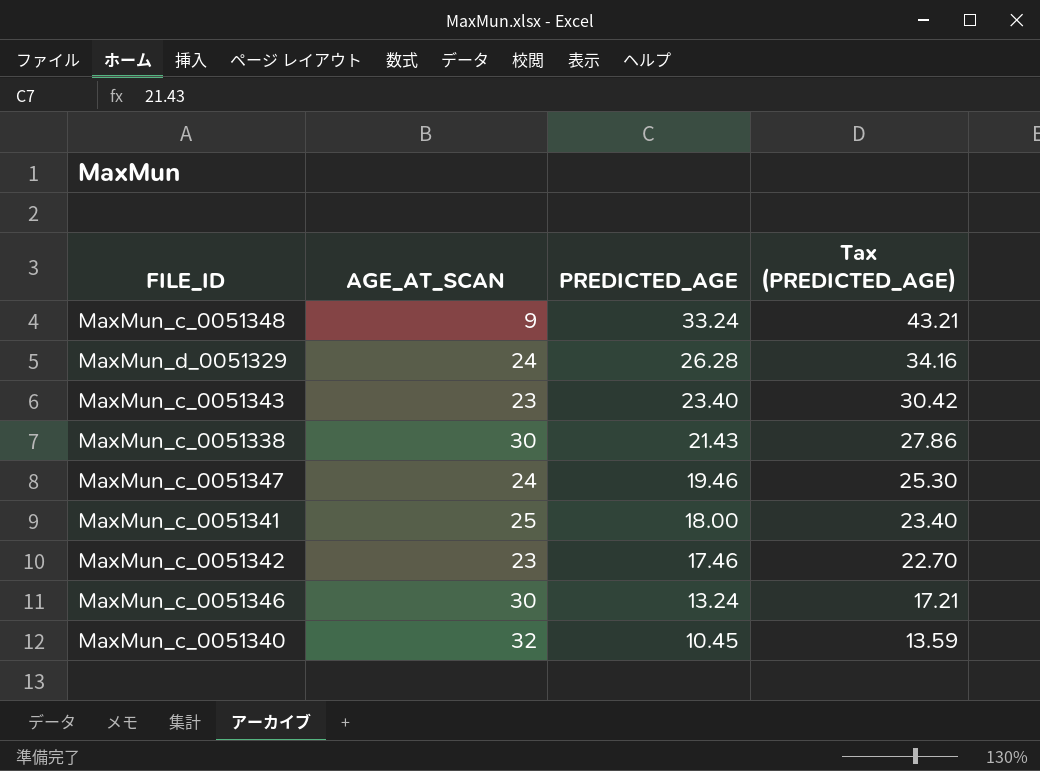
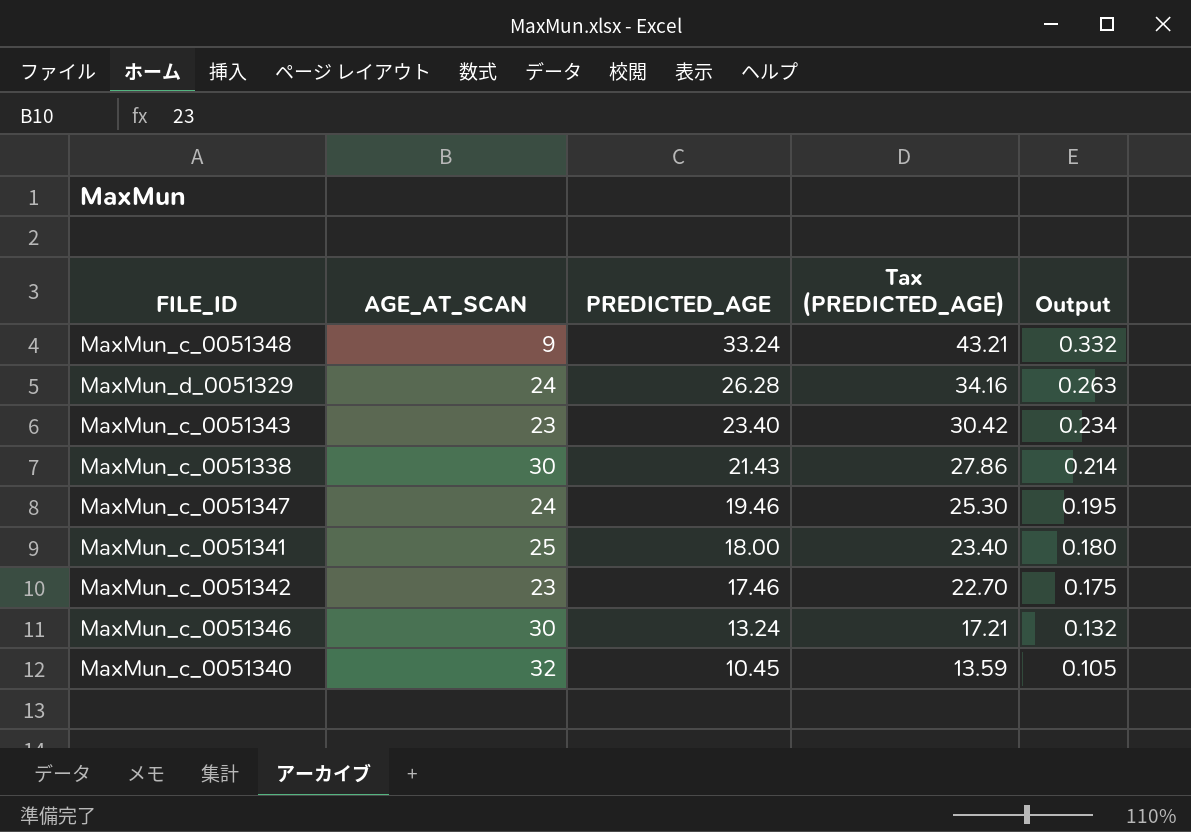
column Output | formula: none -> [PREDICTED_AGE] * 0.01

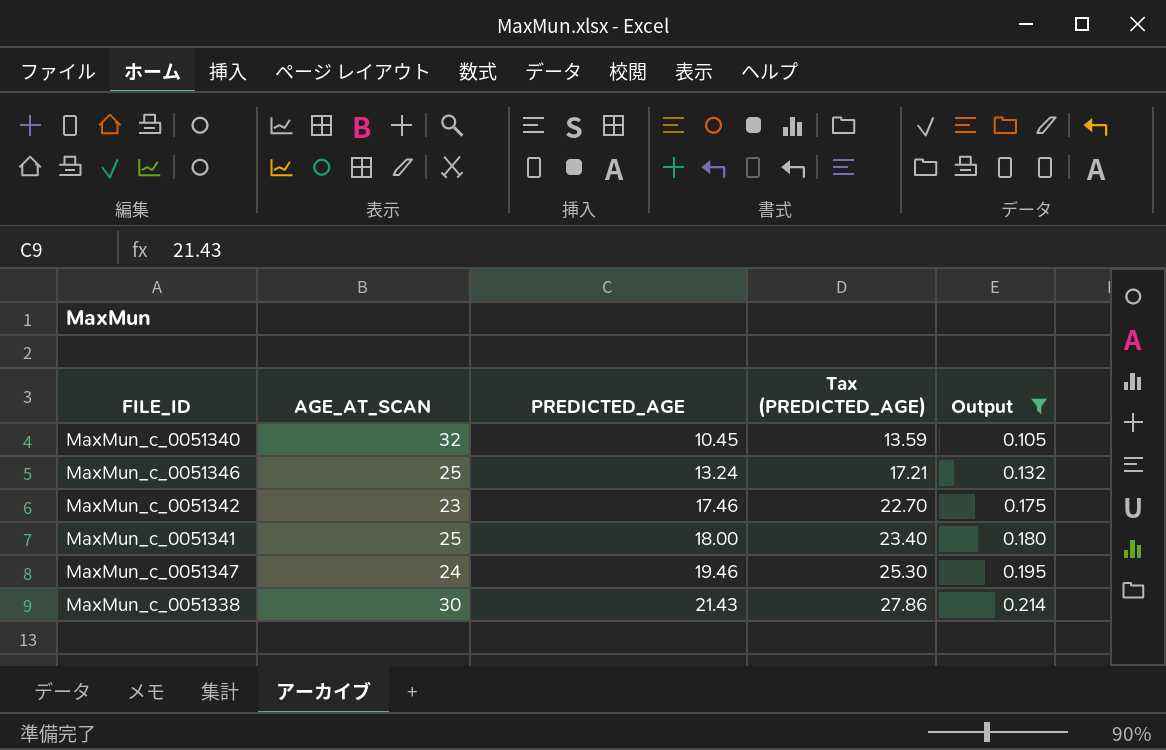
filter: none -> Output <= 0.214
row order: PREDICTED_AGE descending -> PREDICTED_AGE ascending
MaxMun_c_0051346 | AGE_AT_SCAN: 30 -> 25

